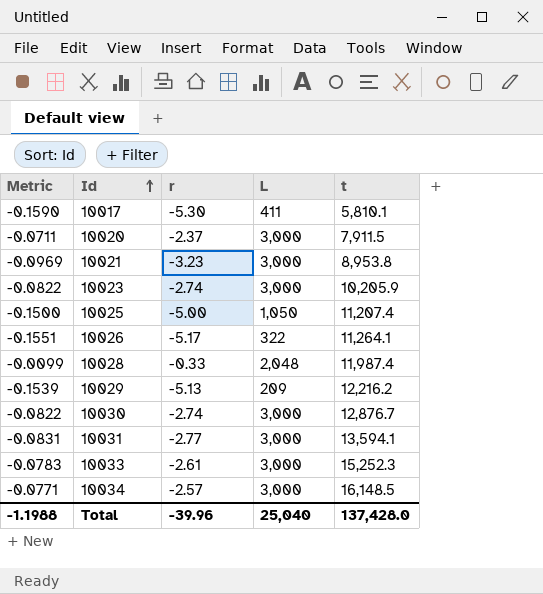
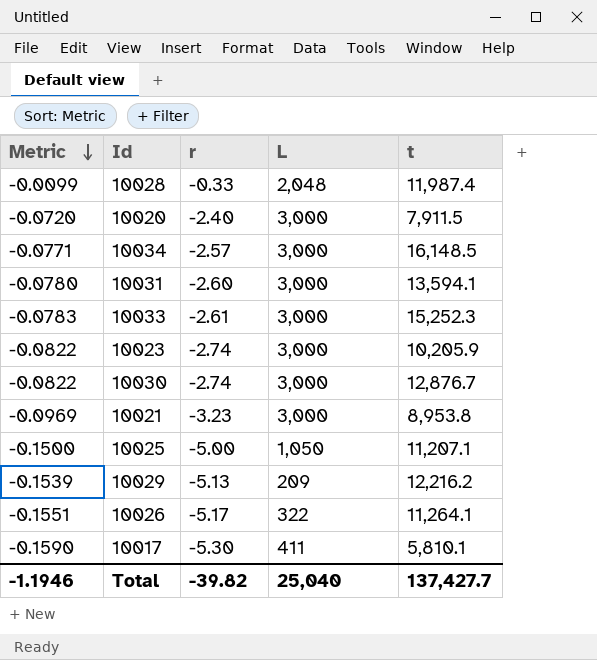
row order: Id ascending -> Metric descending
10020 | Metric: -0.0711 -> -0.0720
10020 | r: -2.37 -> -2.40
10031 | Metric: -0.0831 -> -0.0780
10031 | r: -2.77 -> -2.60
10025 | t: 11,207.4 -> 11,207.1
Total | Metric: -1.1988 -> -1.1946
Total | r: -39.96 -> -39.82
Total | t: 137,428.0 -> 137,427.7

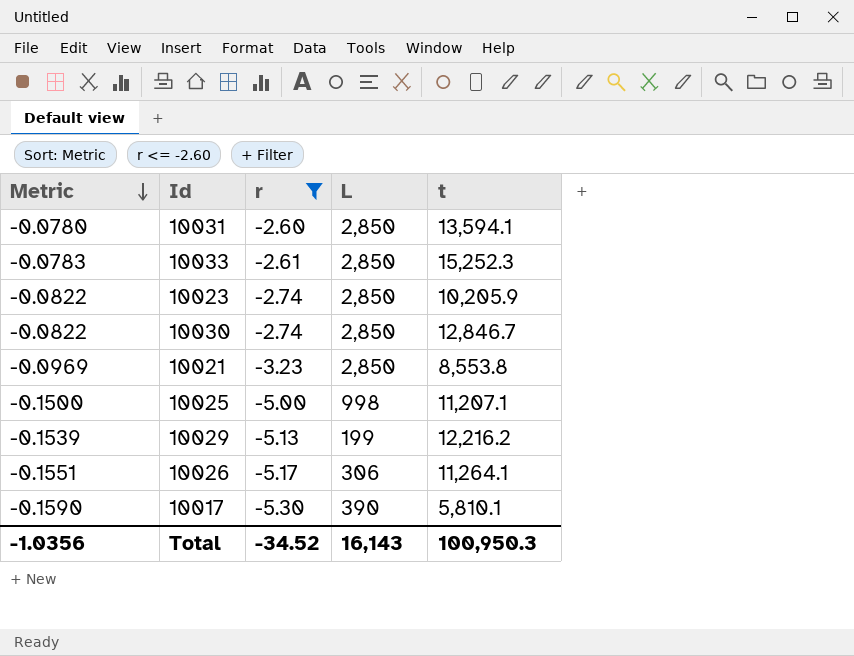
filter: none -> r <= -2.60
10031 | L: 3,000 -> 2,850
10033 | L: 3,000 -> 2,850
10023 | L: 3,000 -> 2,850
10030 | L: 3,000 -> 2,850
10030 | t: 12,876.7 -> 12,846.7
10021 | L: 3,000 -> 2,850
10021 | t: 8,953.8 -> 8,553.8
10025 | L: 1,050 -> 998
10029 | L: 209 -> 199
10026 | L: 322 -> 306
10017 | L: 411 -> 390
Total | Metric: -1.1946 -> -1.0356
Total | r: -39.82 -> -34.52
Total | L: 25,040 -> 16,143
Total | t: 137,427.7 -> 100,950.3

